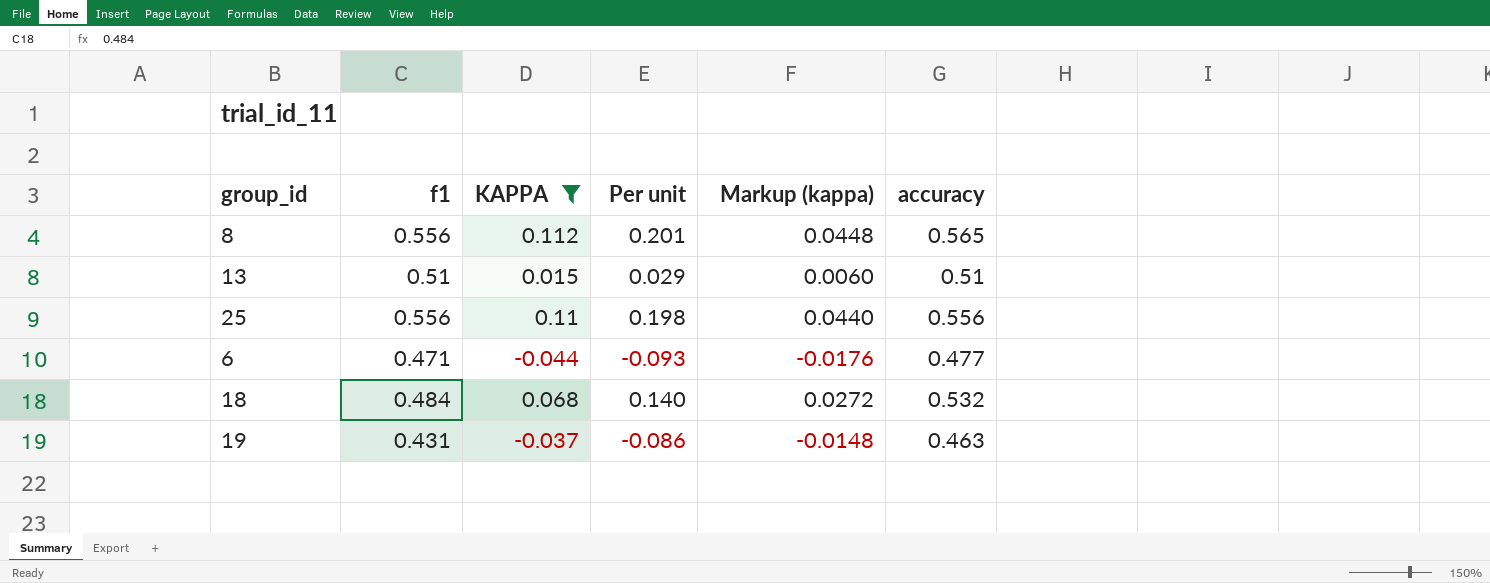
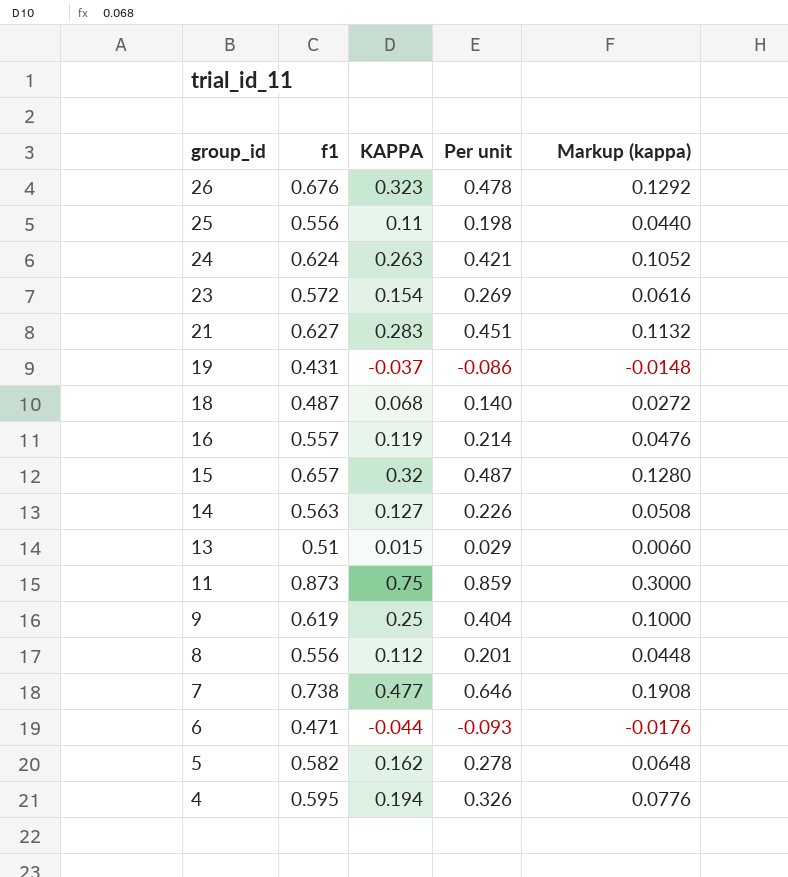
filter: KAPPA <= 0.112 -> none
row order: none -> group_id descending
column accuracy | position: 6 -> none
18 | f1: 0.484 -> 0.487

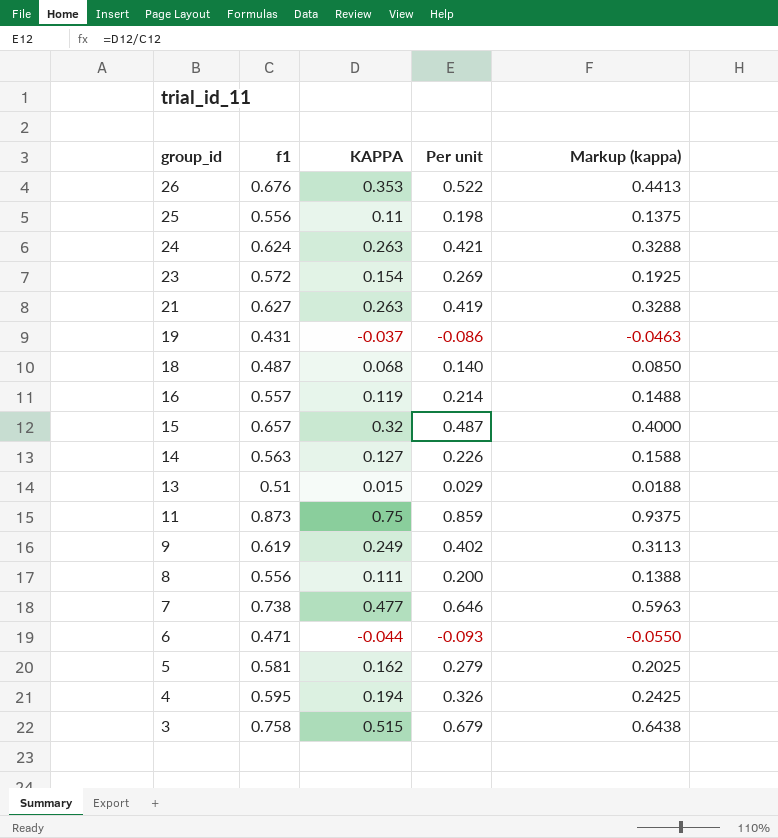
column Markup (kappa) | formula: [KAPPA] * 0.4 -> [KAPPA] * 1.25
26 | KAPPA: 0.323 -> 0.353
26 | Per unit: 0.478 -> 0.522
21 | KAPPA: 0.283 -> 0.263
21 | Per unit: 0.451 -> 0.419
9 | KAPPA: 0.25 -> 0.249
9 | Per unit: 0.404 -> 0.402
8 | KAPPA: 0.112 -> 0.111
8 | Per unit: 0.201 -> 0.200
5 | f1: 0.582 -> 0.581
5 | Per unit: 0.278 -> 0.279
row 3: none -> 0.758 | 0.515 | 0.679 | 0.6438

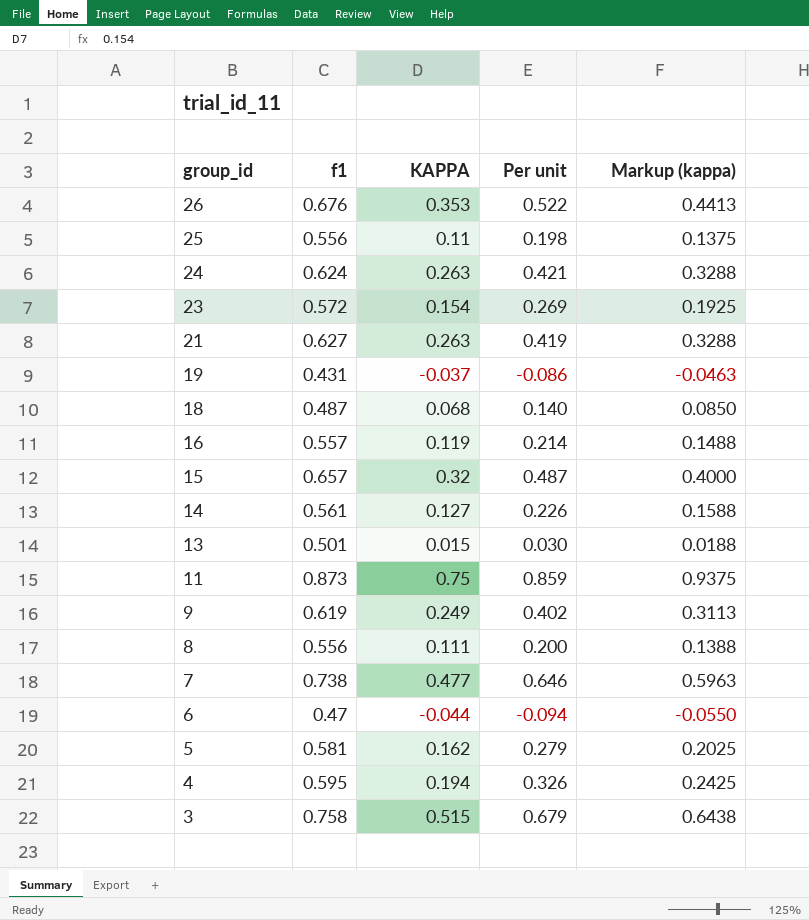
14 | f1: 0.563 -> 0.561
13 | f1: 0.51 -> 0.501
13 | Per unit: 0.029 -> 0.030
6 | f1: 0.471 -> 0.47
6 | Per unit: -0.093 -> -0.094

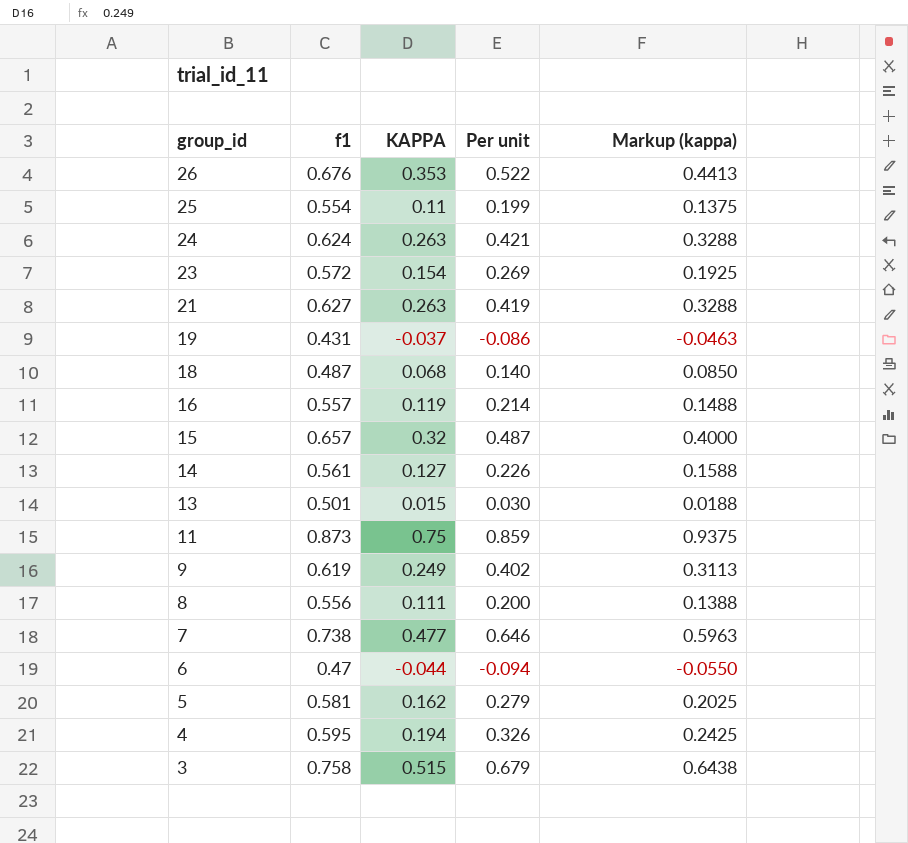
25 | f1: 0.556 -> 0.554
25 | Per unit: 0.198 -> 0.199

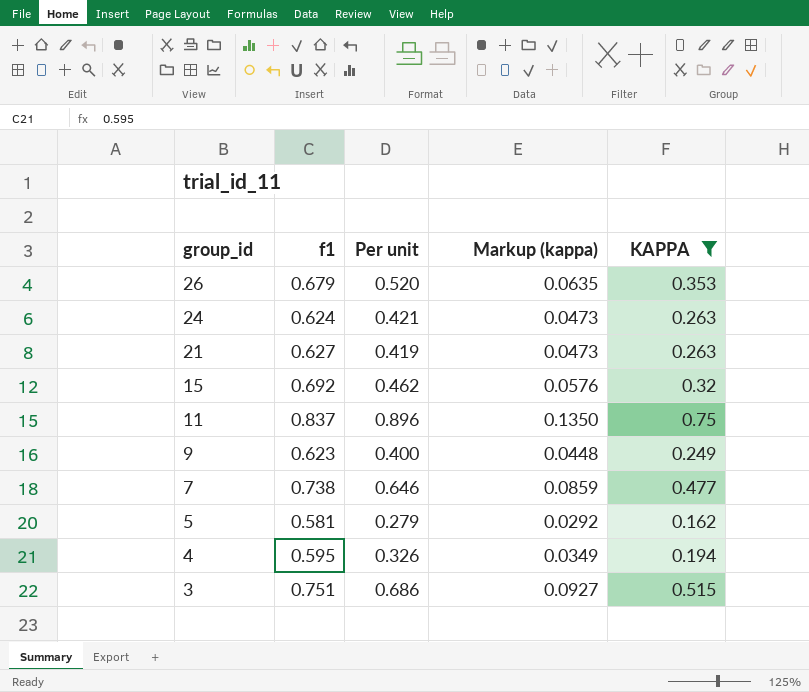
filter: none -> KAPPA >= 0.162
column Markup (kappa) | formula: [KAPPA] * 1.25 -> [KAPPA] * 0.18
column KAPPA | position: 3 -> 5
26 | f1: 0.676 -> 0.679
26 | Per unit: 0.522 -> 0.520
15 | f1: 0.657 -> 0.692
15 | Per unit: 0.487 -> 0.462
11 | f1: 0.873 -> 0.837
11 | Per unit: 0.859 -> 0.896
9 | f1: 0.619 -> 0.623
9 | Per unit: 0.402 -> 0.400
3 | f1: 0.758 -> 0.751
3 | Per unit: 0.679 -> 0.686

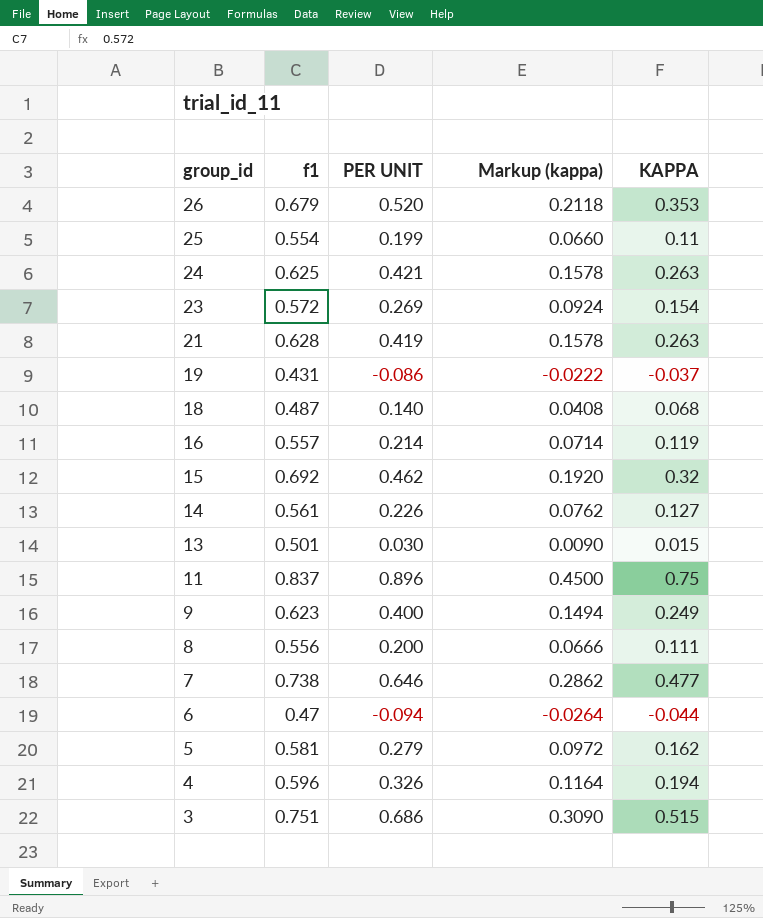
filter: KAPPA >= 0.162 -> none
column name: Per unit -> PER UNIT
column Markup (kappa) | formula: [KAPPA] * 0.18 -> [KAPPA] * 0.6
24 | f1: 0.624 -> 0.625
21 | f1: 0.627 -> 0.628
4 | f1: 0.595 -> 0.596

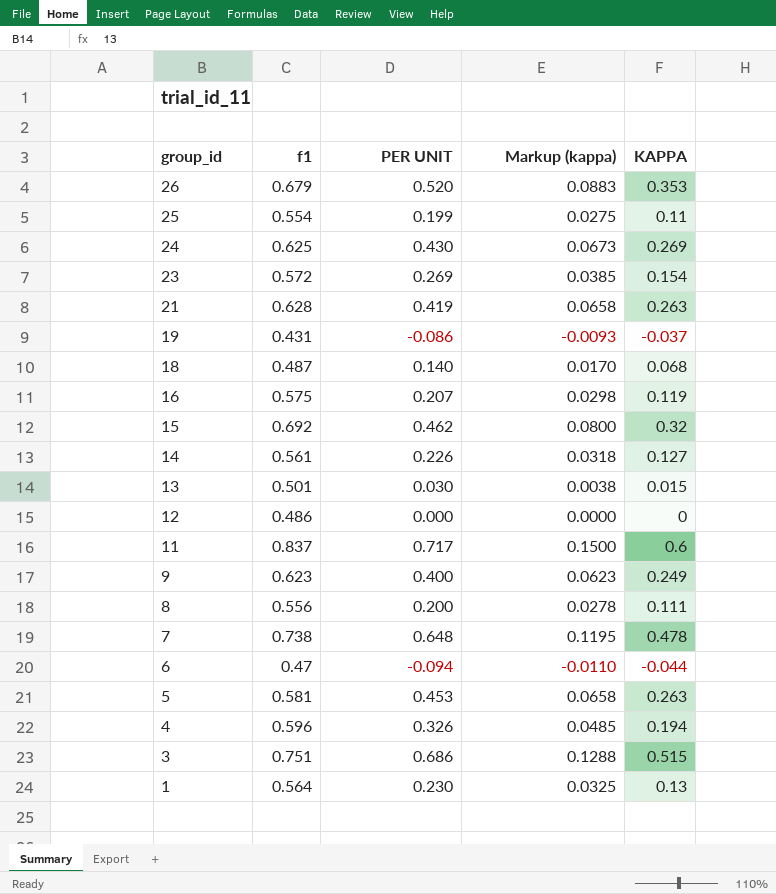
column Markup (kappa) | formula: [KAPPA] * 0.6 -> [KAPPA] * 0.25
24 | PER UNIT: 0.421 -> 0.430
24 | KAPPA: 0.263 -> 0.269
16 | f1: 0.557 -> 0.575
16 | PER UNIT: 0.214 -> 0.207
row 12: none -> 0.486 | 0.000 | 0.0000 | 0
11 | PER UNIT: 0.896 -> 0.717
11 | KAPPA: 0.75 -> 0.6
7 | PER UNIT: 0.646 -> 0.648
7 | KAPPA: 0.477 -> 0.478
5 | PER UNIT: 0.279 -> 0.453
5 | KAPPA: 0.162 -> 0.263
row 1: none -> 0.564 | 0.230 | 0.0325 | 0.13

